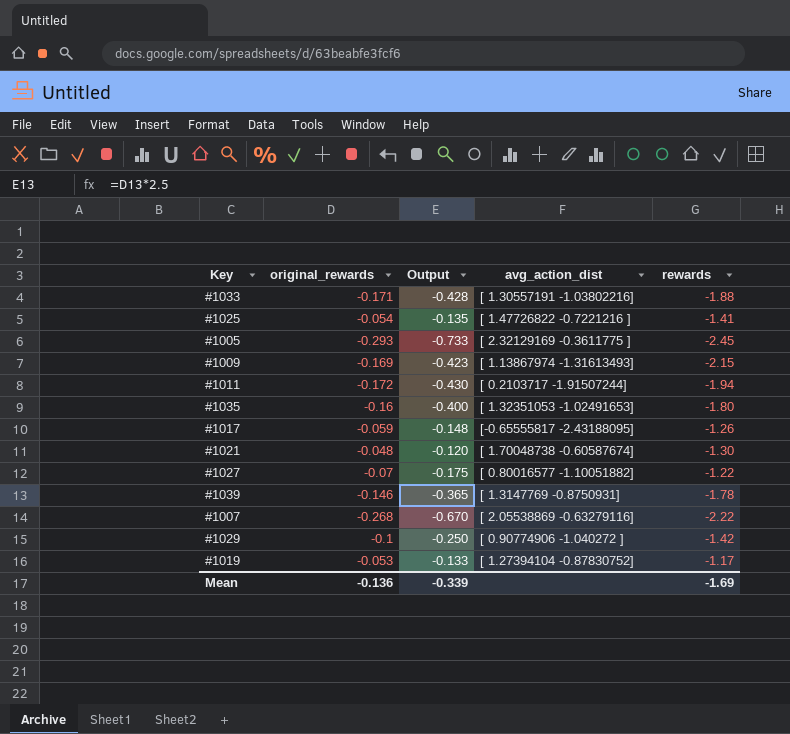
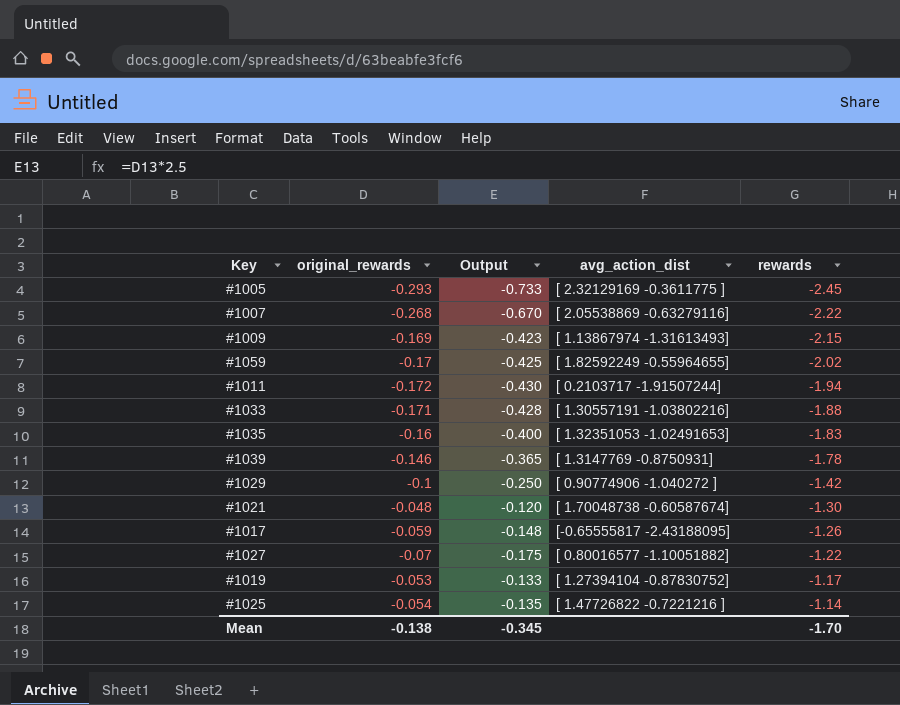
row order: none -> rewards ascending
row #1059: none -> -0.17 | -0.425 | [ 1.82592249 -0.55964655] | -2.02
#1035 | rewards: -1.80 -> -1.83
#1025 | rewards: -1.41 -> -1.14
Mean | original_rewards: -0.136 -> -0.138
Mean | Output: -0.339 -> -0.345
Mean | rewards: -1.69 -> -1.70

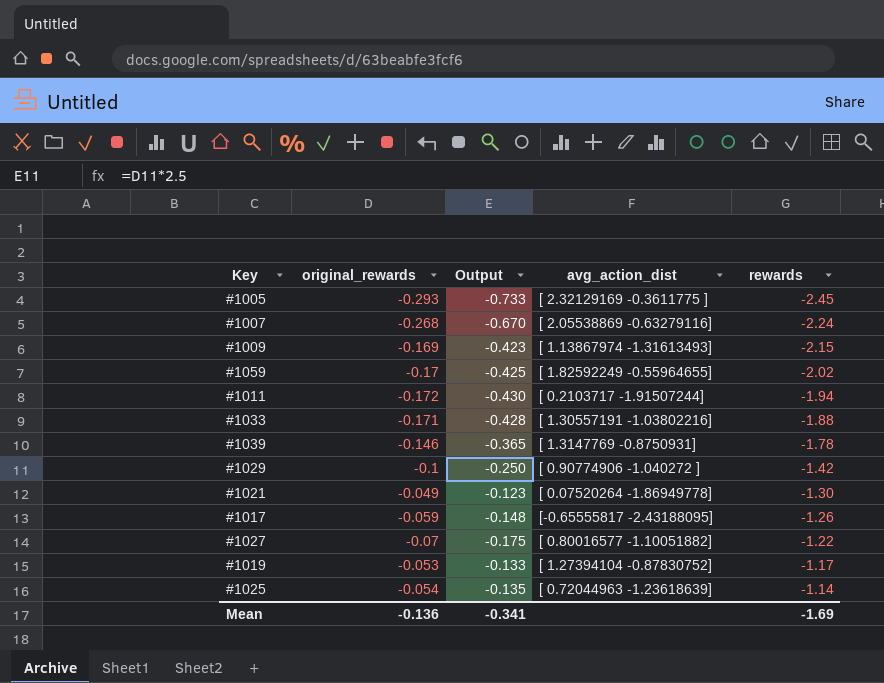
row #1035: -0.16 | -0.400 | [ 1.32351053 -1.02491653] | -1.83 -> none
#1007 | rewards: -2.22 -> -2.24
#1021 | original_rewards: -0.048 -> -0.049
#1021 | Output: -0.120 -> -0.123
#1021 | avg_action_dist: [ 1.70048738 -0.60587674] -> [ 0.07520264 -1.86949778]
#1025 | avg_action_dist: [ 1.47726822 -0.7221216 ] -> [ 0.72044963 -1.23618639]
Mean | original_rewards: -0.138 -> -0.136
Mean | Output: -0.345 -> -0.341
Mean | rewards: -1.70 -> -1.69

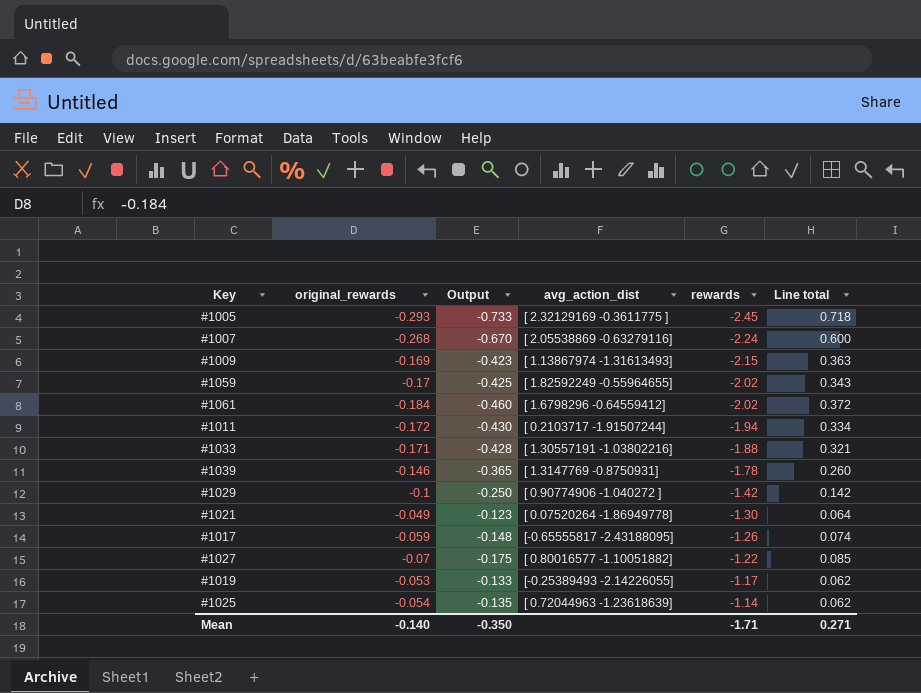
column Line total | formula: none -> [original_rewards] * [rewards]
row #1061: none -> -0.184 | -0.460 | [ 1.6798296 -0.64559412] | -2.02 | 0.372
#1019 | avg_action_dist: [ 1.27394104 -0.87830752] -> [-0.25389493 -2.14226055]
Mean | original_rewards: -0.136 -> -0.140
Mean | Output: -0.341 -> -0.350
Mean | rewards: -1.69 -> -1.71

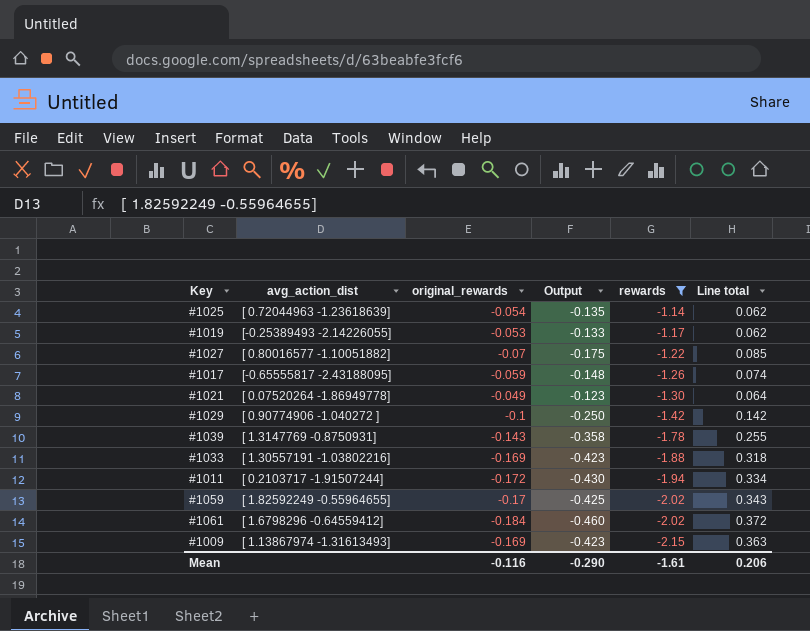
filter: none -> rewards >= -2.15
row order: rewards ascending -> rewards descending
column avg_action_dist | position: 4 -> 2
#1039 | original_rewards: -0.146 -> -0.143
#1039 | Output: -0.365 -> -0.358
#1039 | Line total: 0.260 -> 0.255
#1033 | original_rewards: -0.171 -> -0.169
#1033 | Output: -0.428 -> -0.423
#1033 | Line total: 0.321 -> 0.318
Mean | original_rewards: -0.140 -> -0.116
Mean | Output: -0.350 -> -0.290
Mean | rewards: -1.71 -> -1.61
Mean | Line total: 0.271 -> 0.206

